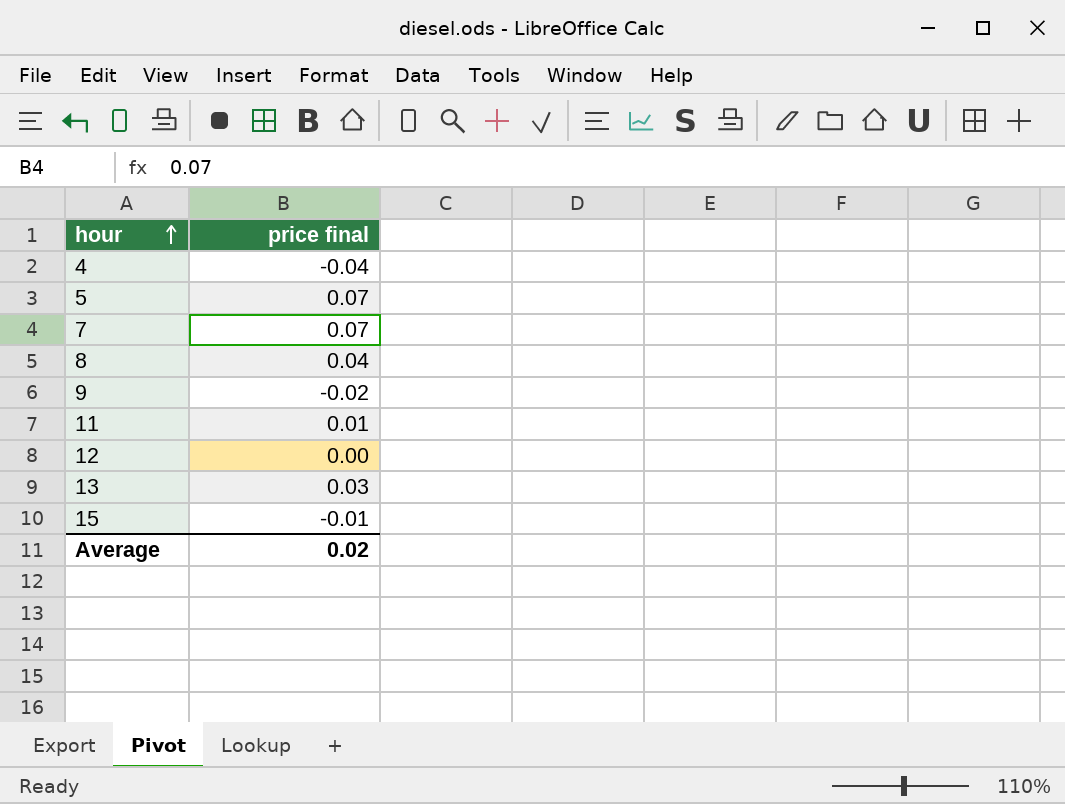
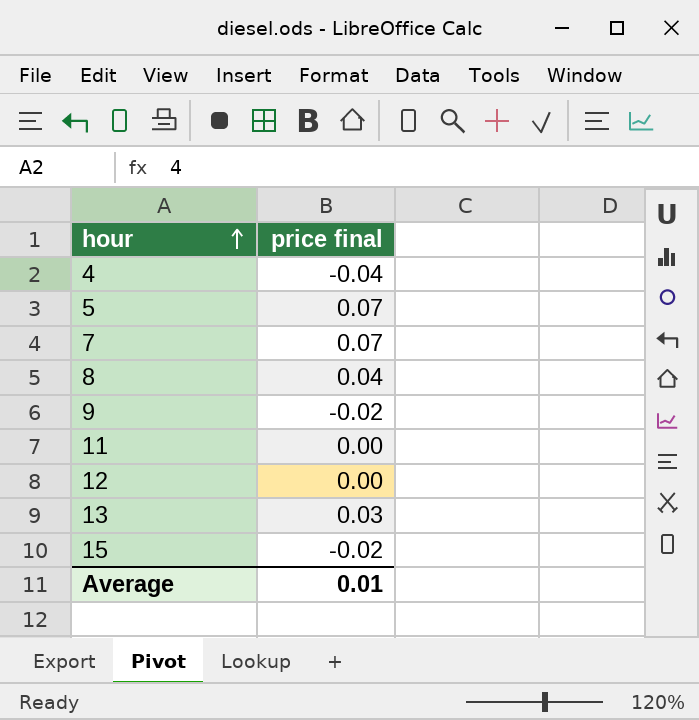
11 | price final: 0.01 -> 0.00
15 | price final: -0.01 -> -0.02
Average | price final: 0.02 -> 0.01

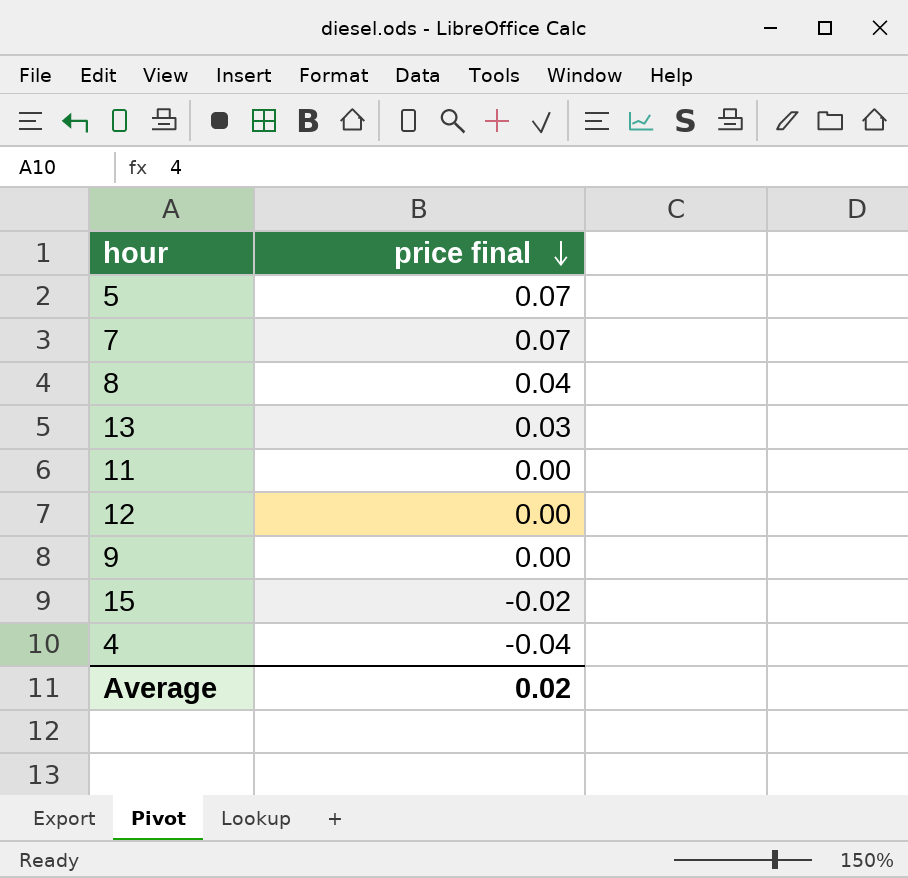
row order: hour ascending -> price final descending
9 | price final: -0.02 -> 0.00
Average | price final: 0.01 -> 0.02

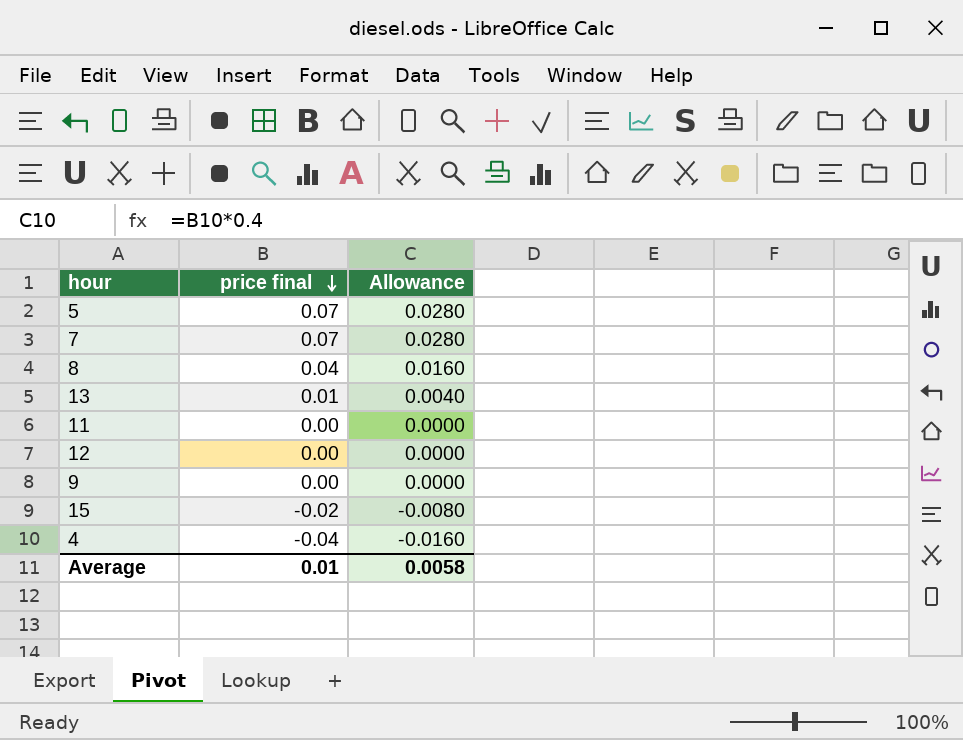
column Allowance | formula: none -> [price final] * 0.4
13 | price final: 0.03 -> 0.01
Average | price final: 0.02 -> 0.01

